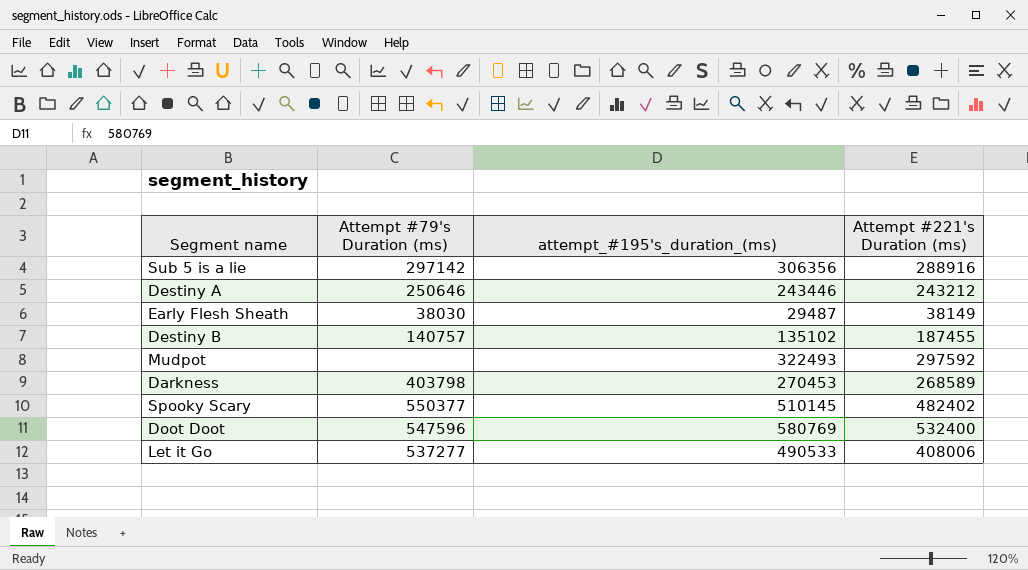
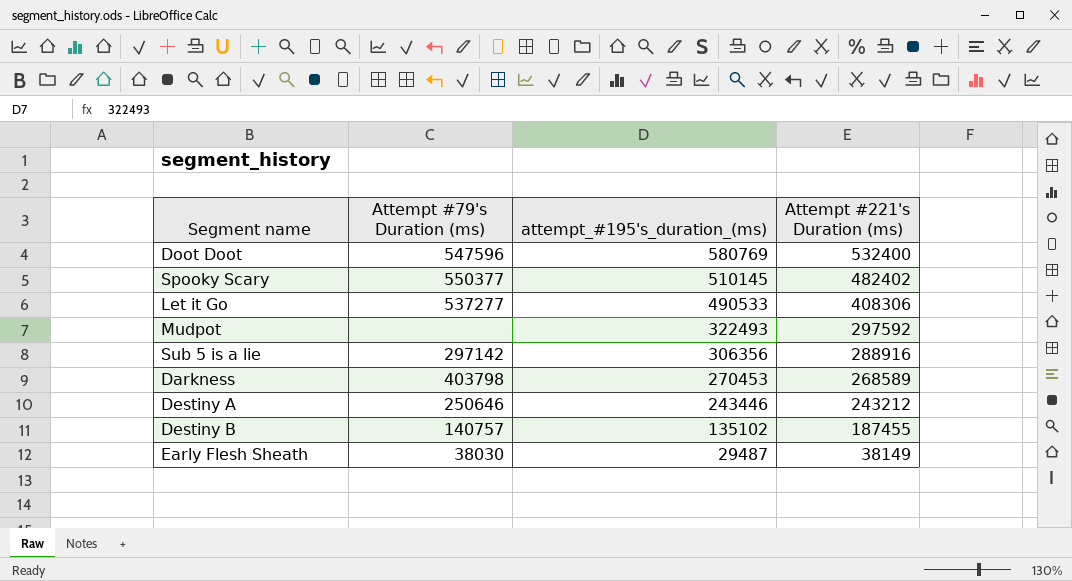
row order: none -> attempt_#195's_duration_(ms) descending
Let it Go | Attempt #221's Duration (ms): 408006 -> 408306

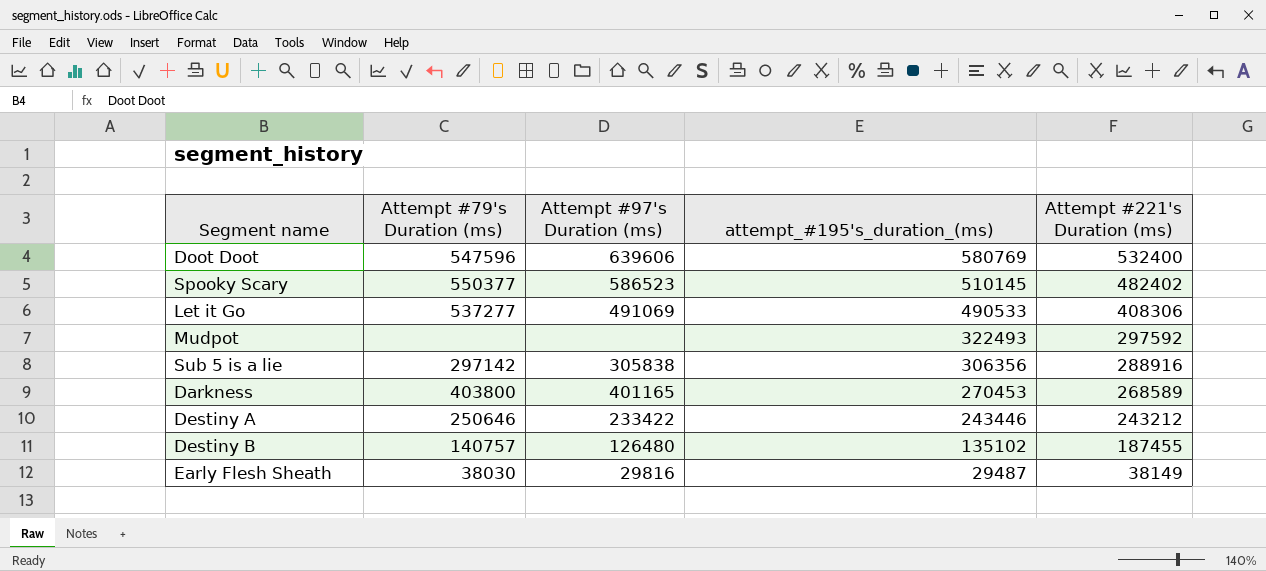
column Attempt #97's Duration (ms) | position: none -> 3
Darkness | Attempt #79's Duration (ms): 403798 -> 403800

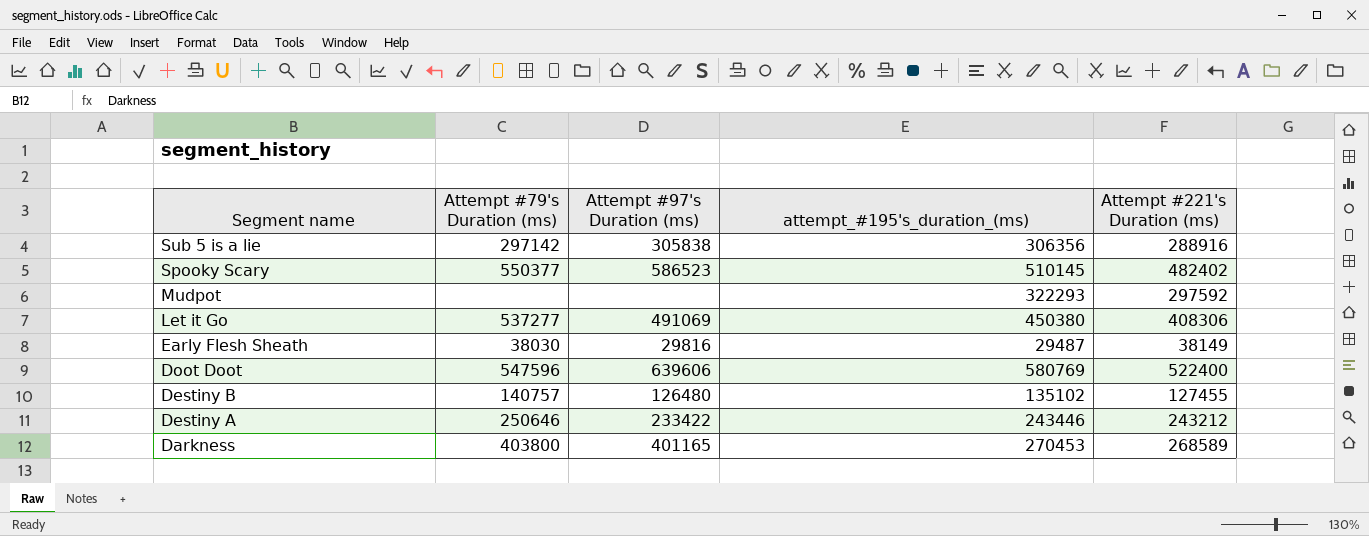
row order: attempt_#195's_duration_(ms) descending -> Segment name descending
Mudpot | attempt_#195's_duration_(ms): 322493 -> 322293
Let it Go | attempt_#195's_duration_(ms): 490533 -> 450380
Doot Doot | Attempt #221's Duration (ms): 532400 -> 522400
Destiny B | Attempt #221's Duration (ms): 187455 -> 127455

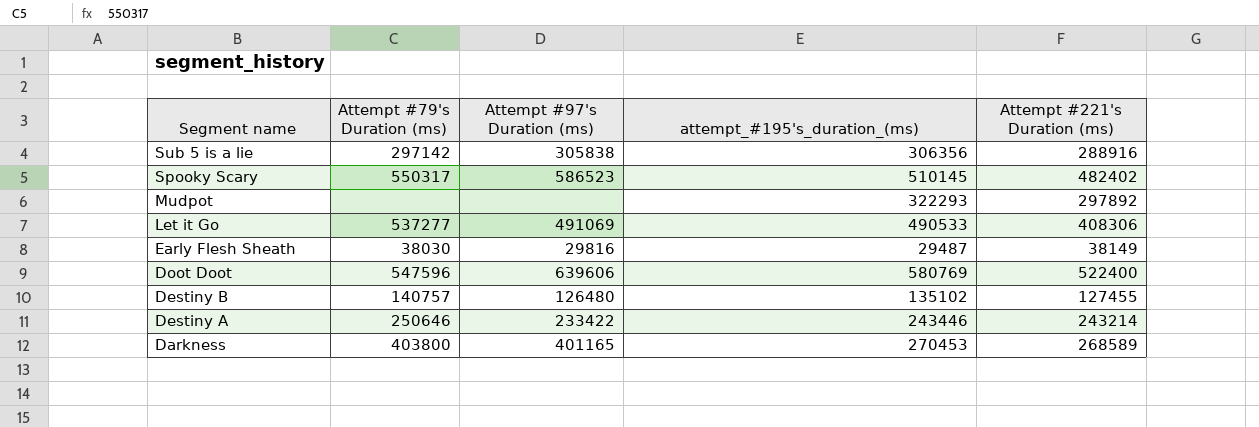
Spooky Scary | Attempt #79's Duration (ms): 550377 -> 550317
Mudpot | Attempt #221's Duration (ms): 297592 -> 297892
Let it Go | attempt_#195's_duration_(ms): 450380 -> 490533
Destiny A | Attempt #221's Duration (ms): 243212 -> 243214

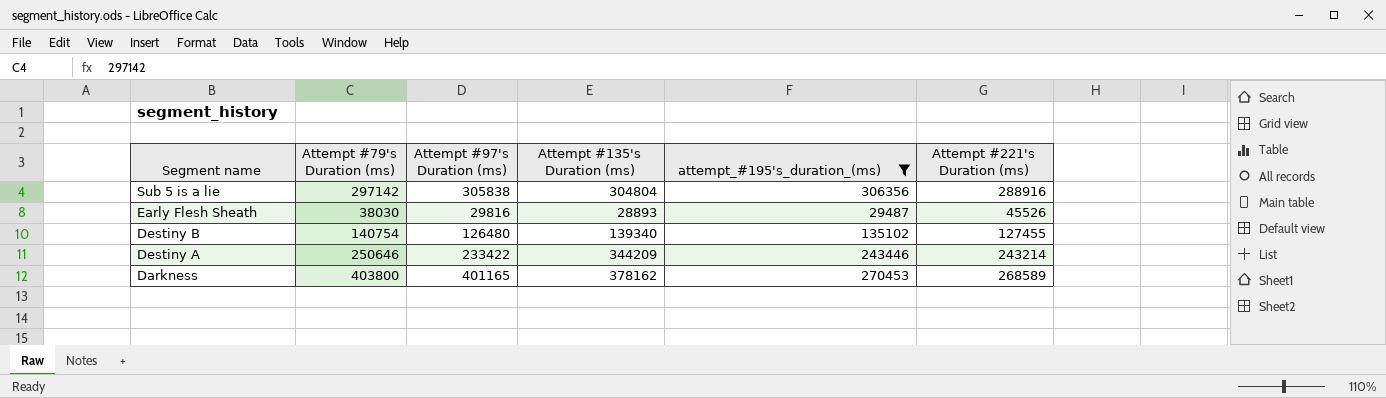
filter: none -> attempt_#195's_duration_(ms) <= 306356
column Attempt #135's Duration (ms) | position: none -> 4
Early Flesh Sheath | Attempt #221's Duration (ms): 38149 -> 45526
Destiny B | Attempt #79's Duration (ms): 140757 -> 140754

